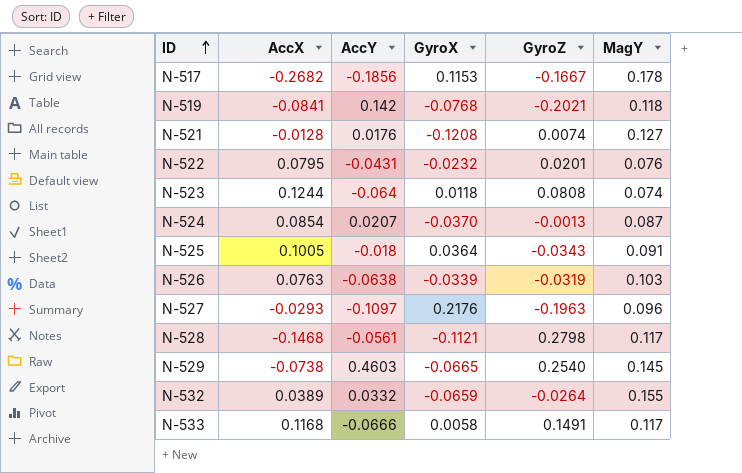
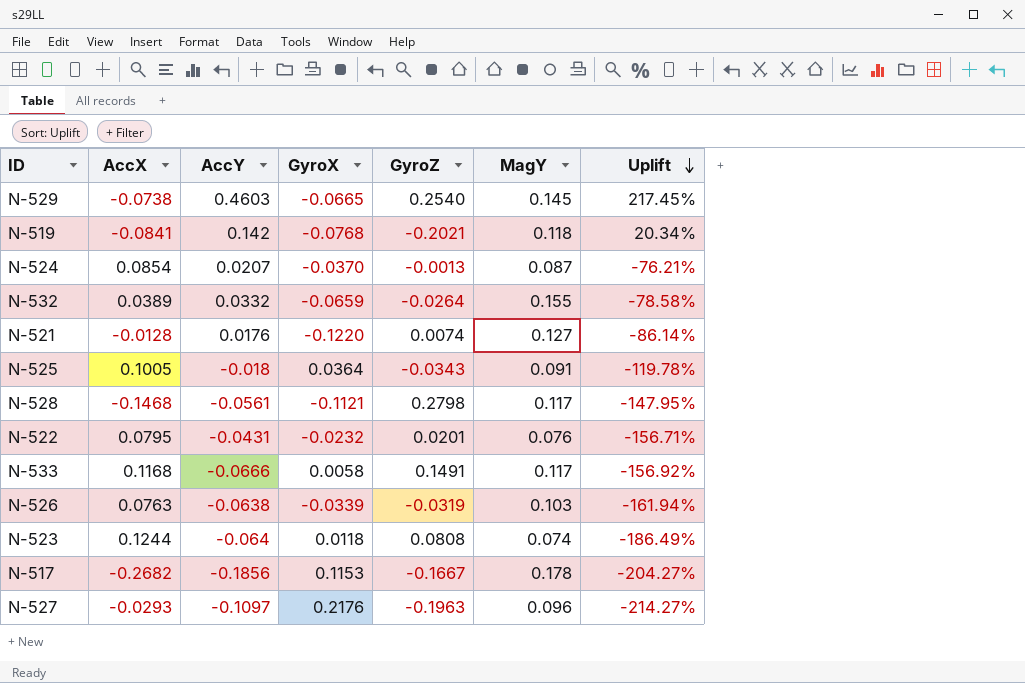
row order: ID ascending -> Uplift descending
column Uplift | formula: none -> ([AccY] - [MagY]) / [MagY]
N-521 | GyroX: -0.1208 -> -0.1220

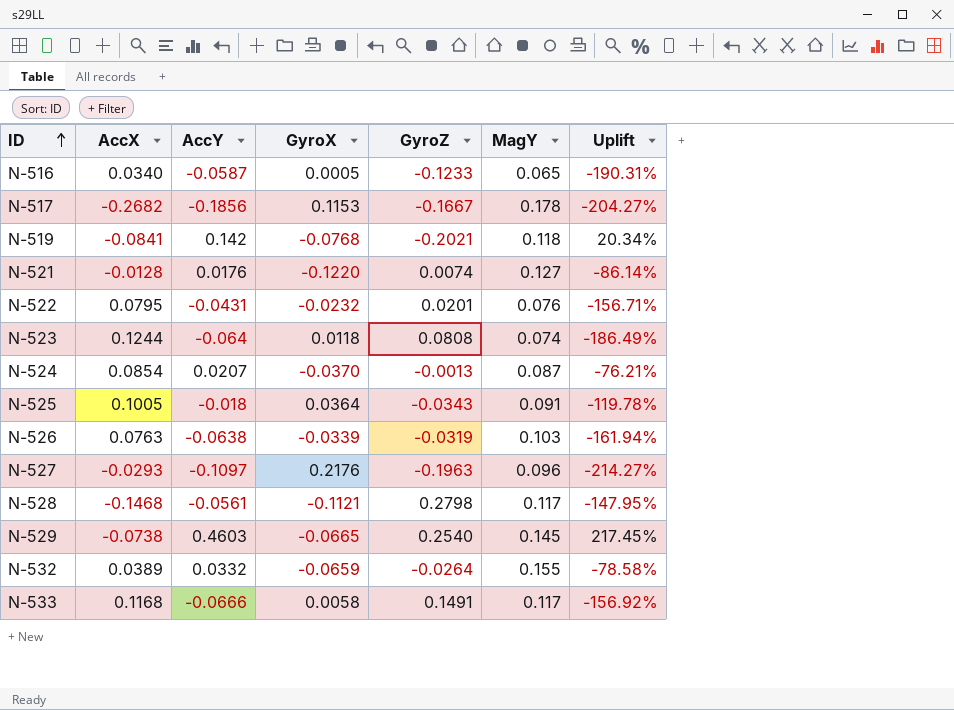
row order: Uplift descending -> ID ascending
row N-516: none -> 0.0340 | -0.0587 | 0.0005 | -0.1233 | 0.065 | -190.31%

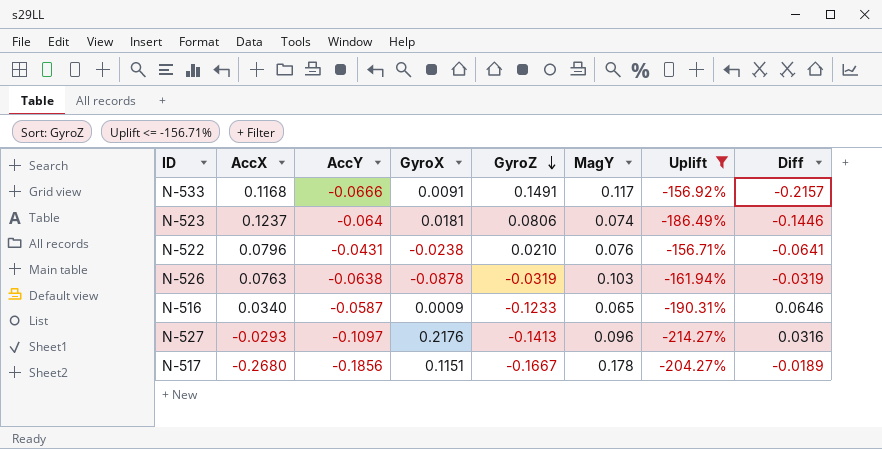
filter: none -> Uplift <= -156.71%
row order: ID ascending -> GyroZ descending
column Diff | formula: none -> [AccY] - [GyroZ]
N-533 | GyroX: 0.0058 -> 0.0091
N-523 | AccX: 0.1244 -> 0.1237
N-523 | GyroX: 0.0118 -> 0.0181
N-523 | GyroZ: 0.0808 -> 0.0806
N-522 | AccX: 0.0795 -> 0.0796
N-522 | GyroX: -0.0232 -> -0.0238
N-522 | GyroZ: 0.0201 -> 0.0210
N-526 | GyroX: -0.0339 -> -0.0878
N-516 | GyroX: 0.0005 -> 0.0009
N-527 | GyroZ: -0.1963 -> -0.1413
N-517 | AccX: -0.2682 -> -0.2680
N-517 | GyroX: 0.1153 -> 0.1151

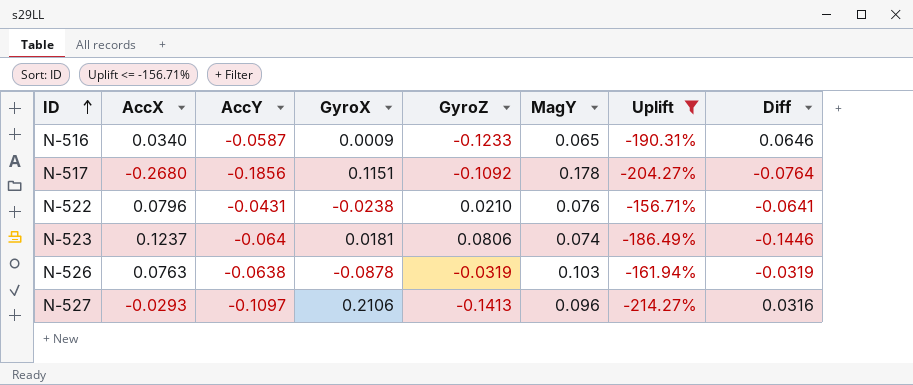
row order: GyroZ descending -> ID ascending
row N-533: 0.1168 | -0.0666 | 0.0091 | 0.1491 | 0.117 | -156.92% | -0.2157 -> none
N-517 | GyroZ: -0.1667 -> -0.1092
N-517 | Diff: -0.0189 -> -0.0764
N-527 | GyroX: 0.2176 -> 0.2106

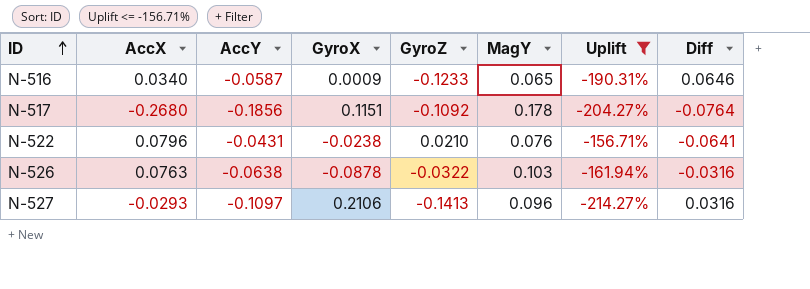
row N-523: 0.1237 | -0.064 | 0.0181 | 0.0806 | 0.074 | -186.49% | -0.1446 -> none
N-526 | GyroZ: -0.0319 -> -0.0322
N-526 | Diff: -0.0319 -> -0.0316

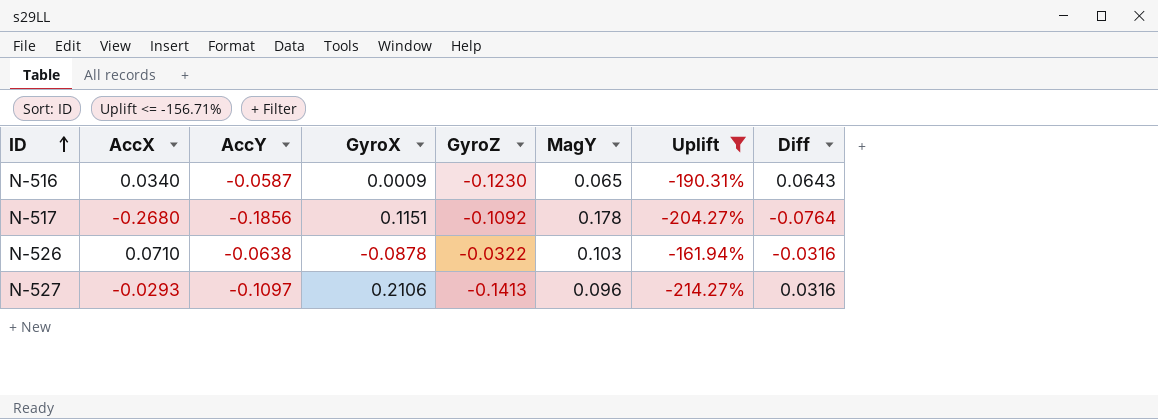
row N-522: 0.0796 | -0.0431 | -0.0238 | 0.0210 | 0.076 | -156.71% | -0.0641 -> none
N-516 | GyroZ: -0.1233 -> -0.1230
N-516 | Diff: 0.0646 -> 0.0643
N-526 | AccX: 0.0763 -> 0.0710

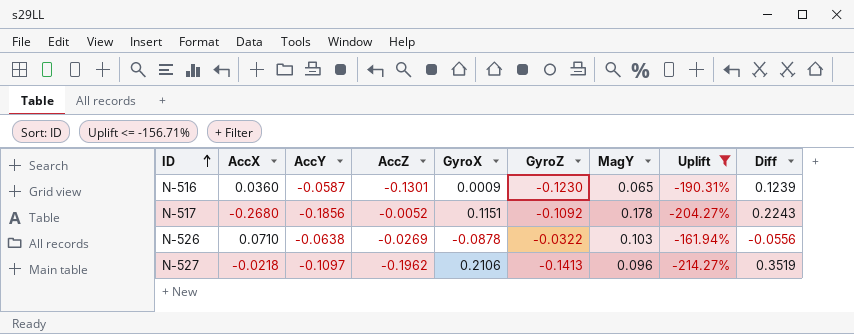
column AccZ | position: none -> 4
column Diff | formula: [AccY] - [GyroZ] -> [GyroX] - [GyroZ]
N-516 | AccX: 0.0340 -> 0.0360
N-527 | AccX: -0.0293 -> -0.0218

